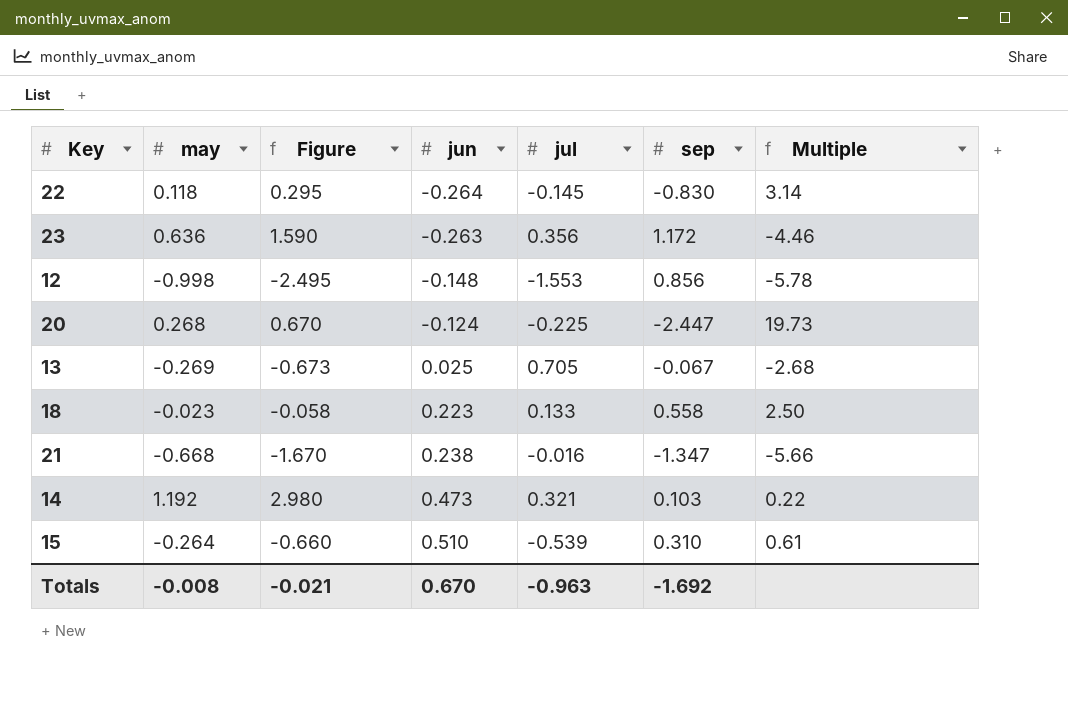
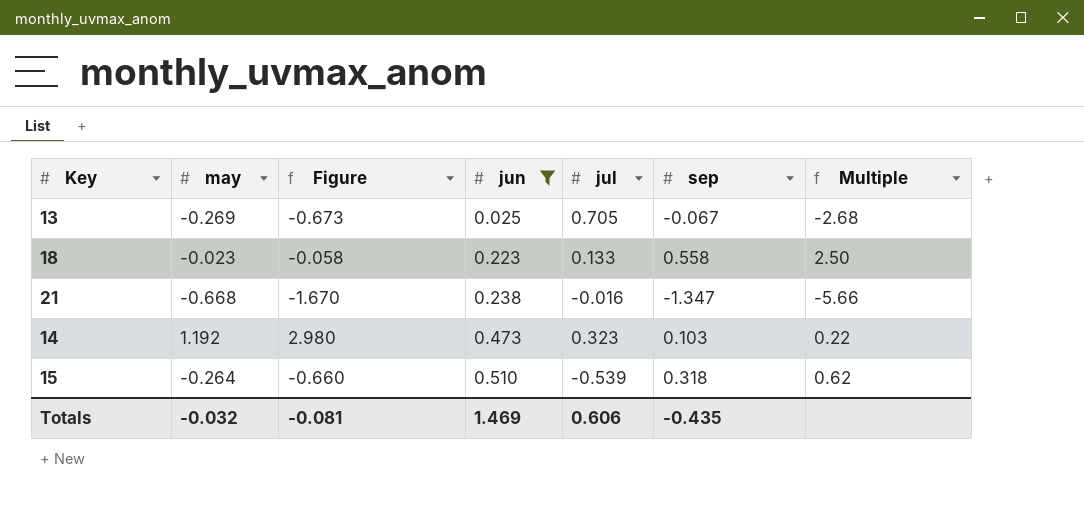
filter: none -> jun >= 0.025
14 | jul: 0.321 -> 0.323
15 | sep: 0.310 -> 0.318
15 | Multiple: 0.61 -> 0.62
Totals | may: -0.008 -> -0.032
Totals | Figure: -0.021 -> -0.081
Totals | jun: 0.670 -> 1.469
Totals | jul: -0.963 -> 0.606
Totals | sep: -1.692 -> -0.435

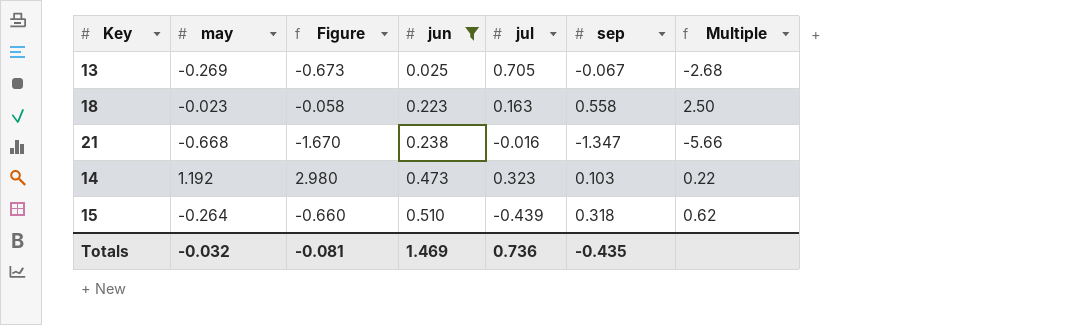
18 | jul: 0.133 -> 0.163
15 | jul: -0.539 -> -0.439
Totals | jul: 0.606 -> 0.736

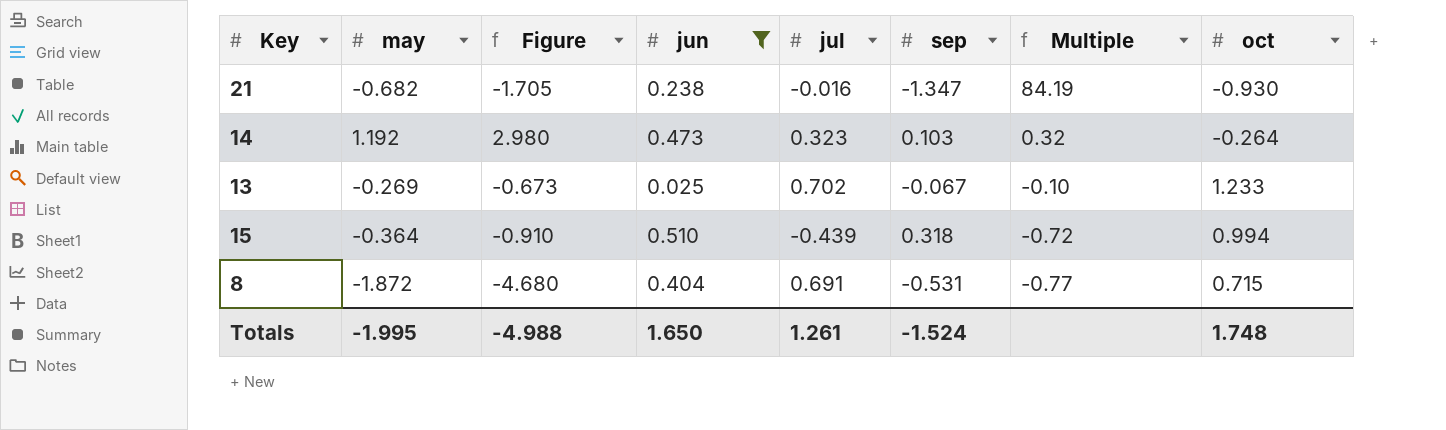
row order: jun ascending -> Multiple descending
column Multiple | formula: [sep] / [jun] -> [sep] / [jul]
column oct | position: none -> 8
row 18: -0.023 | -0.058 | 0.223 | 0.163 | 0.558 | 2.50 -> none
21 | may: -0.668 -> -0.682
21 | Figure: -1.670 -> -1.705
13 | jul: 0.705 -> 0.702
15 | may: -0.264 -> -0.364
15 | Figure: -0.660 -> -0.910
row 8: none -> -1.872 | -4.680 | 0.404 | 0.691 | -0.531 | -0.77 | 0.715
Totals | may: -0.032 -> -1.995
Totals | Figure: -0.081 -> -4.988
Totals | jun: 1.469 -> 1.650
Totals | jul: 0.736 -> 1.261
Totals | sep: -0.435 -> -1.524

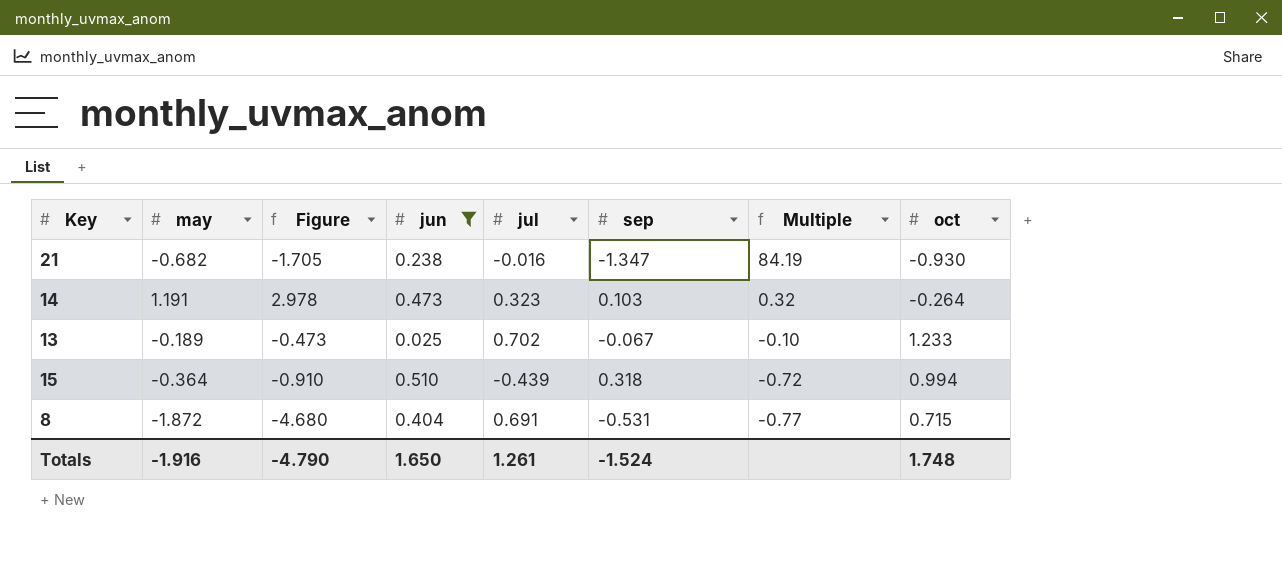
14 | may: 1.192 -> 1.191
14 | Figure: 2.980 -> 2.978
13 | may: -0.269 -> -0.189
13 | Figure: -0.673 -> -0.473
Totals | may: -1.995 -> -1.916
Totals | Figure: -4.988 -> -4.790

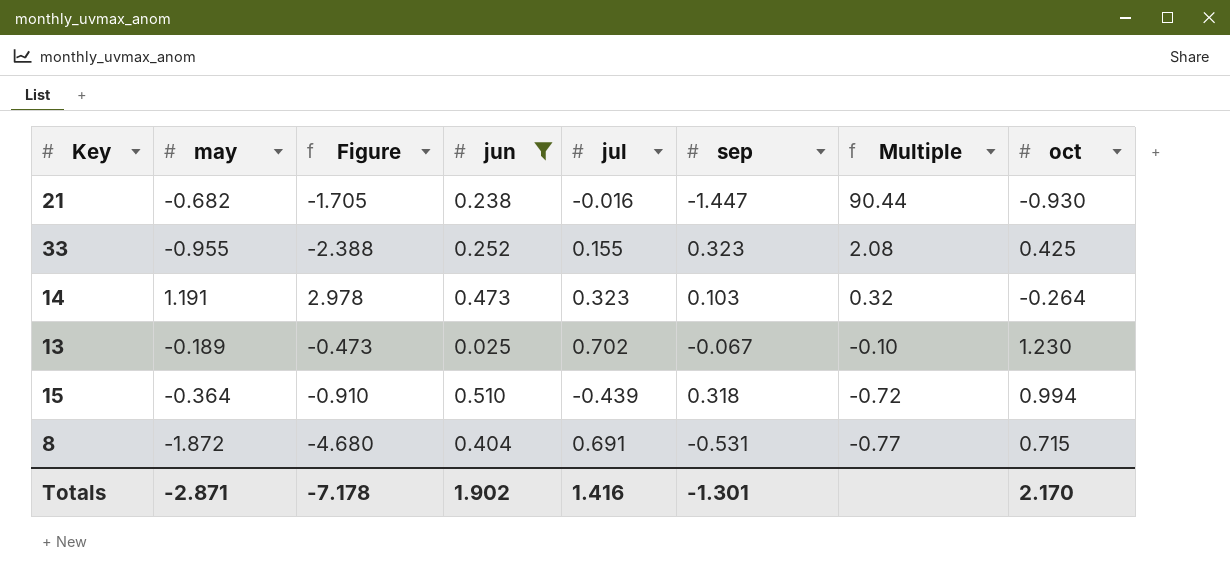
21 | sep: -1.347 -> -1.447
21 | Multiple: 84.19 -> 90.44
row 33: none -> -0.955 | -2.388 | 0.252 | 0.155 | 0.323 | 2.08 | 0.425
13 | oct: 1.233 -> 1.230
Totals | may: -1.916 -> -2.871
Totals | Figure: -4.790 -> -7.178
Totals | jun: 1.650 -> 1.902
Totals | jul: 1.261 -> 1.416
Totals | sep: -1.524 -> -1.301
Totals | oct: 1.748 -> 2.170

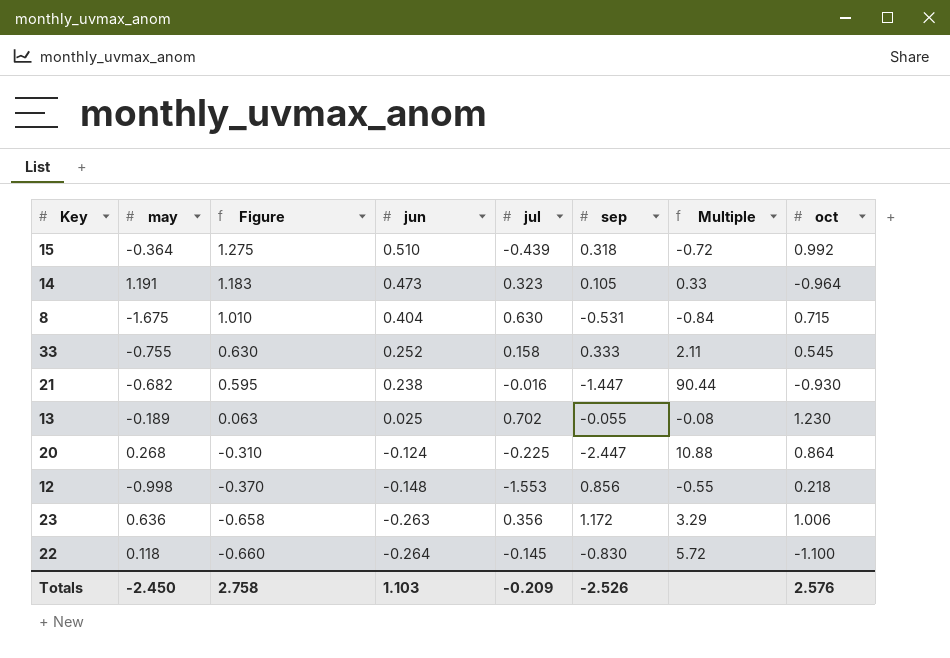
filter: jun >= 0.025 -> none
row order: Multiple descending -> Figure descending
column Figure | formula: [may] * 2.5 -> [jun] * 2.5
15 | oct: 0.994 -> 0.992
14 | sep: 0.103 -> 0.105
14 | Multiple: 0.32 -> 0.33
14 | oct: -0.264 -> -0.964
8 | may: -1.872 -> -1.675
8 | jul: 0.691 -> 0.630
8 | Multiple: -0.77 -> -0.84
33 | may: -0.955 -> -0.755
33 | jul: 0.155 -> 0.158
33 | sep: 0.323 -> 0.333
33 | Multiple: 2.08 -> 2.11
33 | oct: 0.425 -> 0.545
13 | sep: -0.067 -> -0.055
13 | Multiple: -0.10 -> -0.08
Totals | may: -2.871 -> -2.450
Totals | Figure: -7.178 -> 2.758
Totals | jun: 1.902 -> 1.103
Totals | jul: 1.416 -> -0.209
Totals | sep: -1.301 -> -2.526
Totals | oct: 2.170 -> 2.576

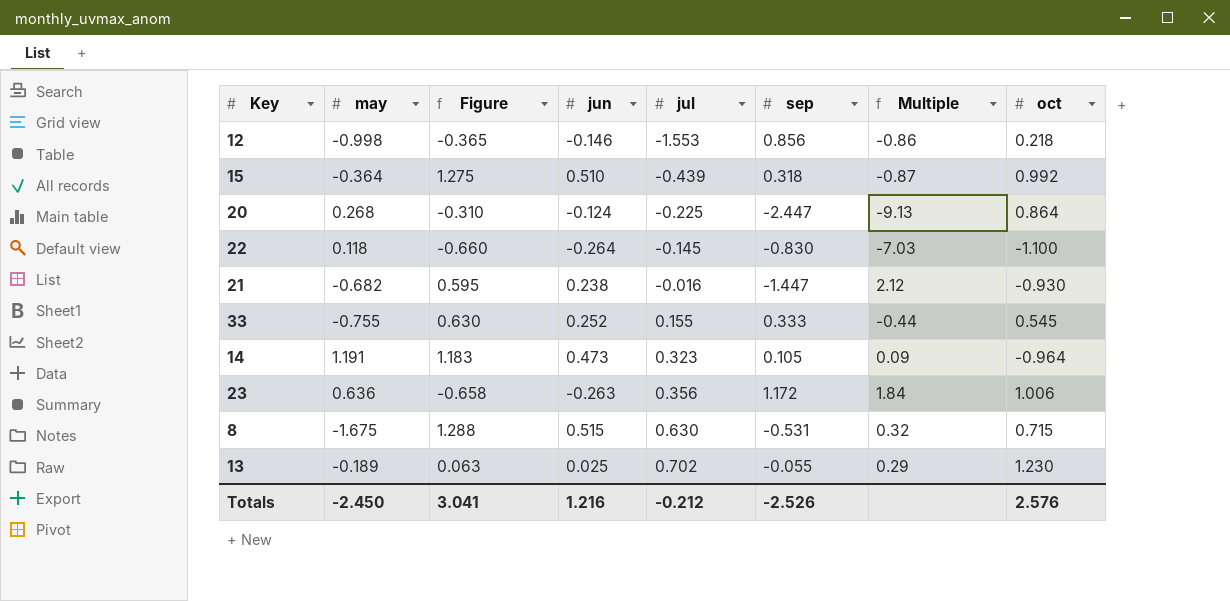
row order: Figure descending -> jul ascending
column Multiple | formula: [sep] / [jul] -> [sep] / [may]
12 | Figure: -0.370 -> -0.365
12 | jun: -0.148 -> -0.146
33 | jul: 0.158 -> 0.155
8 | Figure: 1.010 -> 1.288
8 | jun: 0.404 -> 0.515
Totals | Figure: 2.758 -> 3.041
Totals | jun: 1.103 -> 1.216
Totals | jul: -0.209 -> -0.212

